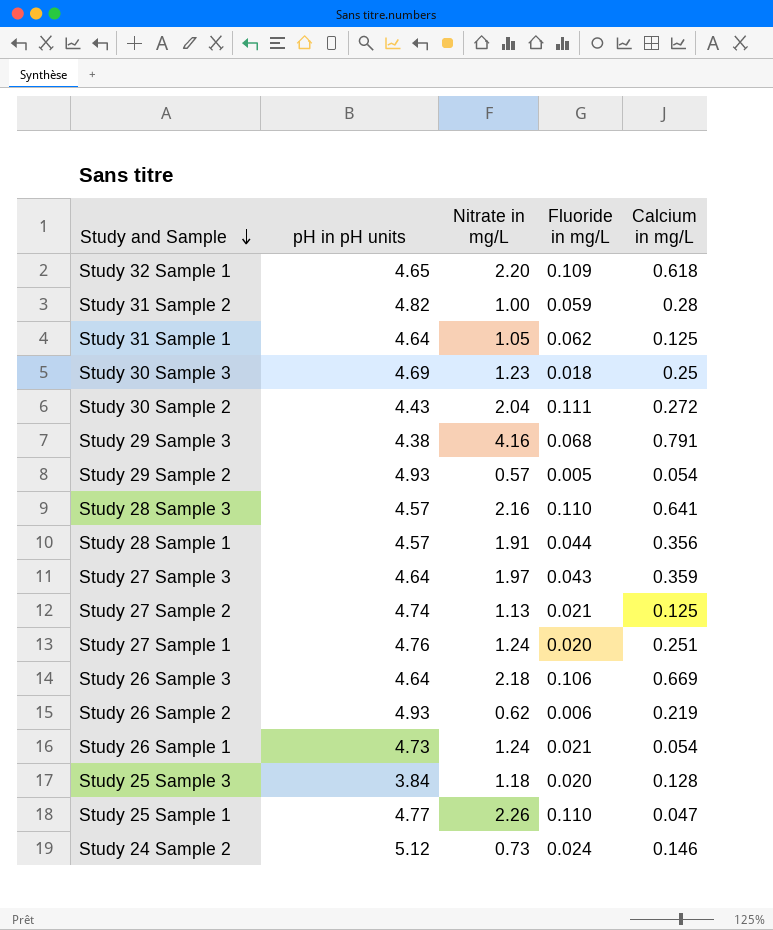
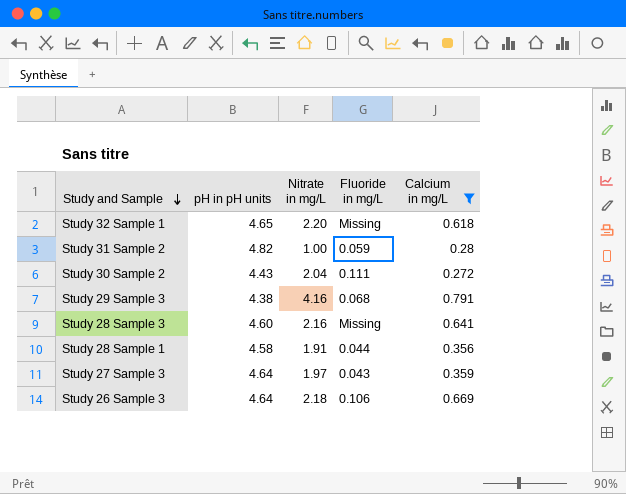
filter: none -> Calcium in mg/L >= 0.272
Study 32 Sample 1 | Fluoride in mg/L: 0.109 -> Missing
Study 28 Sample 3 | pH in pH units: 4.57 -> 4.60
Study 28 Sample 3 | Fluoride in mg/L: 0.110 -> Missing
Study 28 Sample 1 | pH in pH units: 4.57 -> 4.58

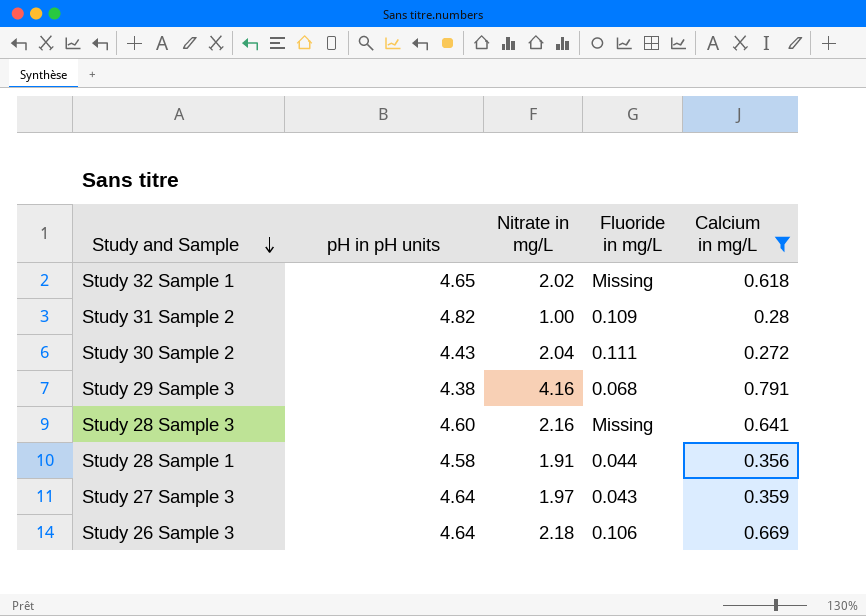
Study 32 Sample 1 | Nitrate in mg/L: 2.20 -> 2.02
Study 31 Sample 2 | Fluoride in mg/L: 0.059 -> 0.109

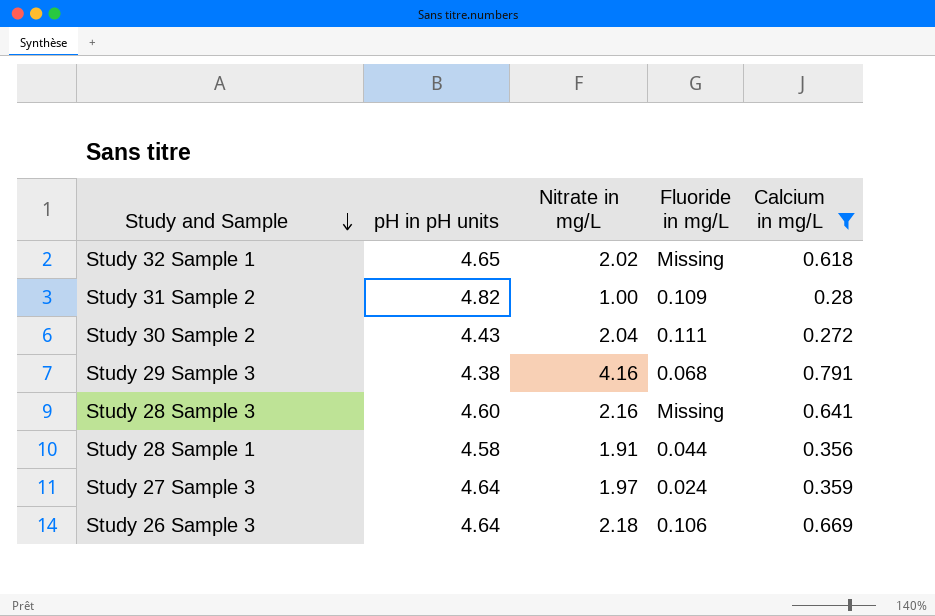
Study 27 Sample 3 | Fluoride in mg/L: 0.043 -> 0.024

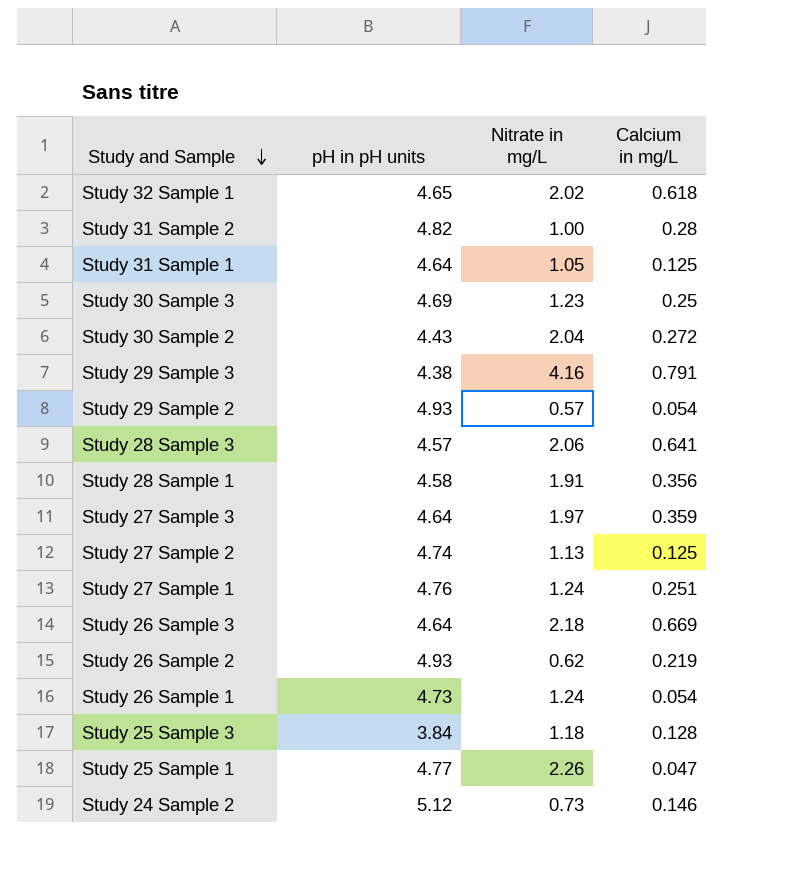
filter: Calcium in mg/L >= 0.272 -> none
column Fluoride in mg/L | position: 4 -> none
Study 28 Sample 3 | pH in pH units: 4.60 -> 4.57
Study 28 Sample 3 | Nitrate in mg/L: 2.16 -> 2.06

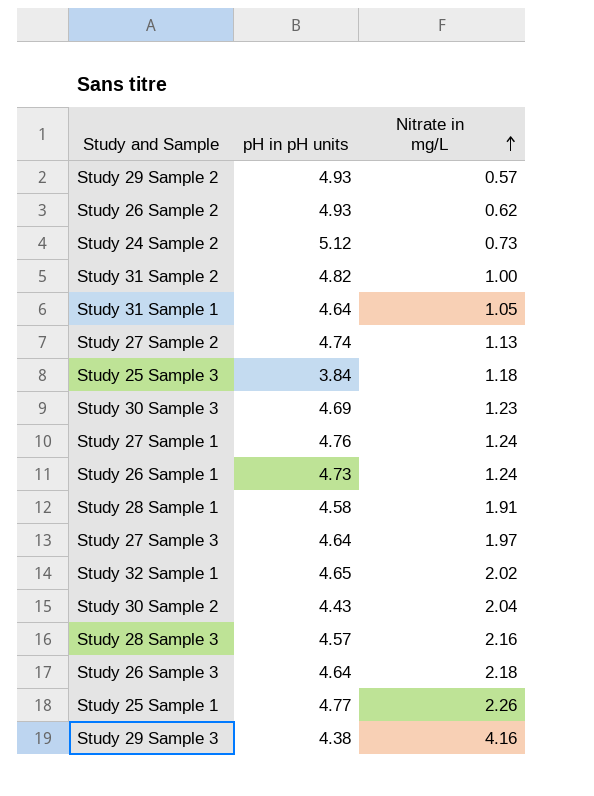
row order: Study and Sample descending -> Nitrate in mg/L ascending
column Calcium in mg/L | position: 4 -> none
Study 28 Sample 3 | Nitrate in mg/L: 2.06 -> 2.16

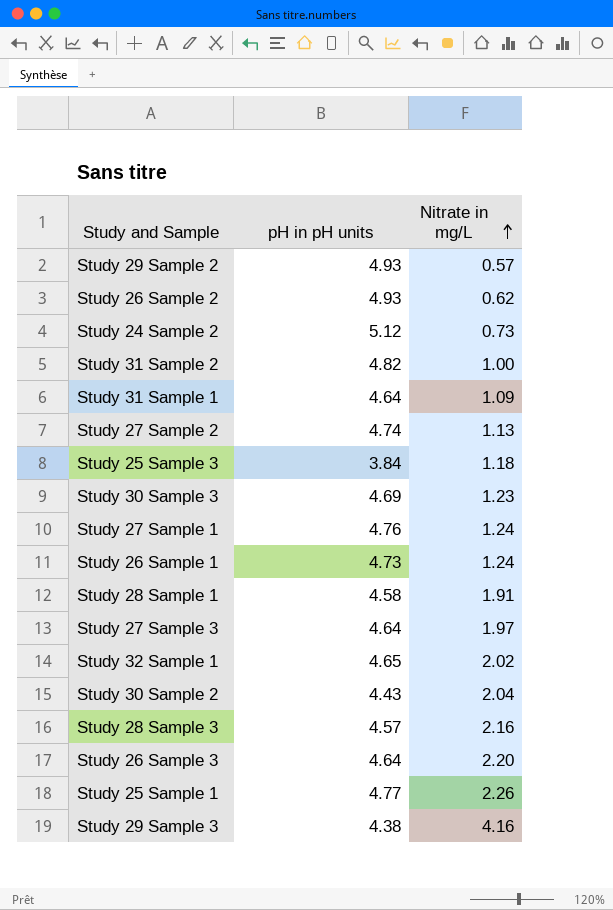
Study 31 Sample 1 | Nitrate in mg/L: 1.05 -> 1.09
Study 26 Sample 3 | Nitrate in mg/L: 2.18 -> 2.20

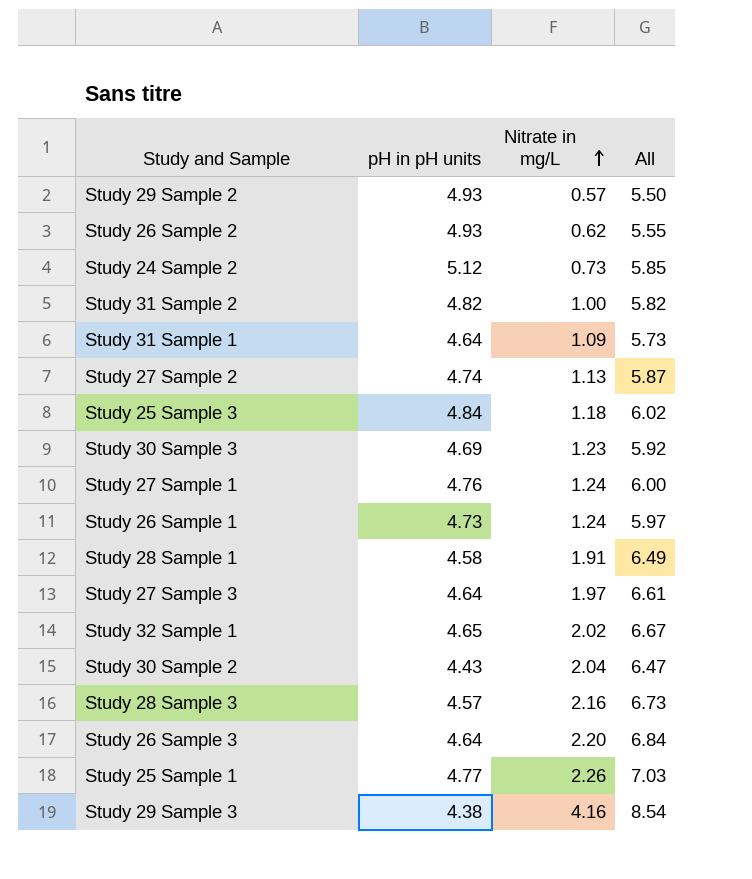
column All | formula: none -> [pH in pH units] + [Nitrate in mg/L]
Study 25 Sample 3 | pH in pH units: 3.84 -> 4.84

